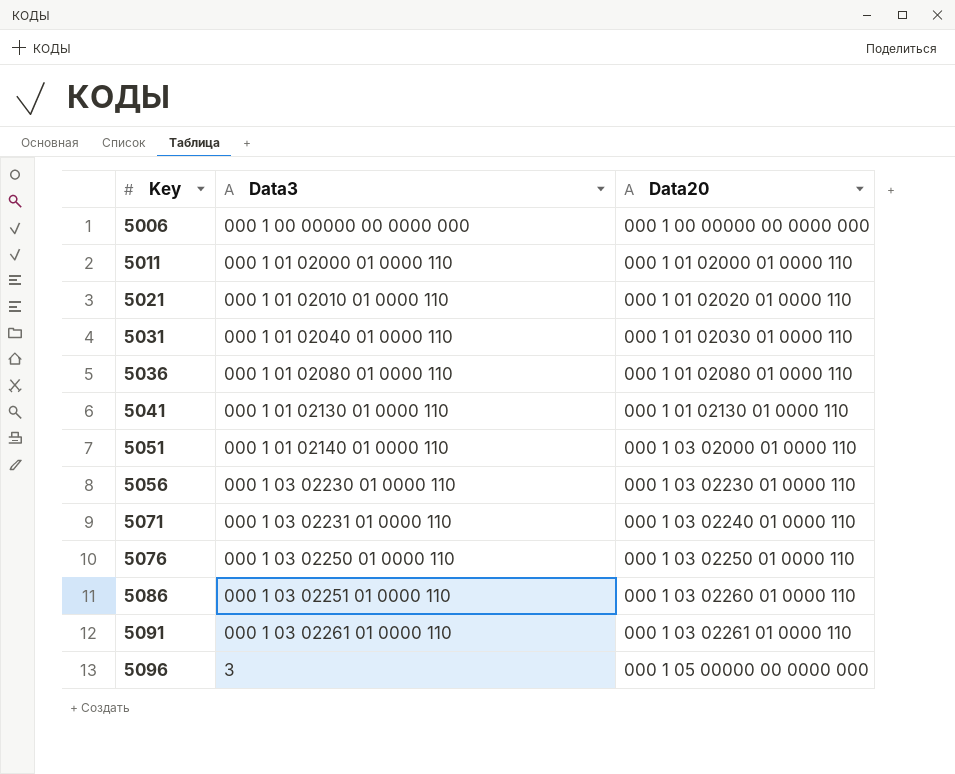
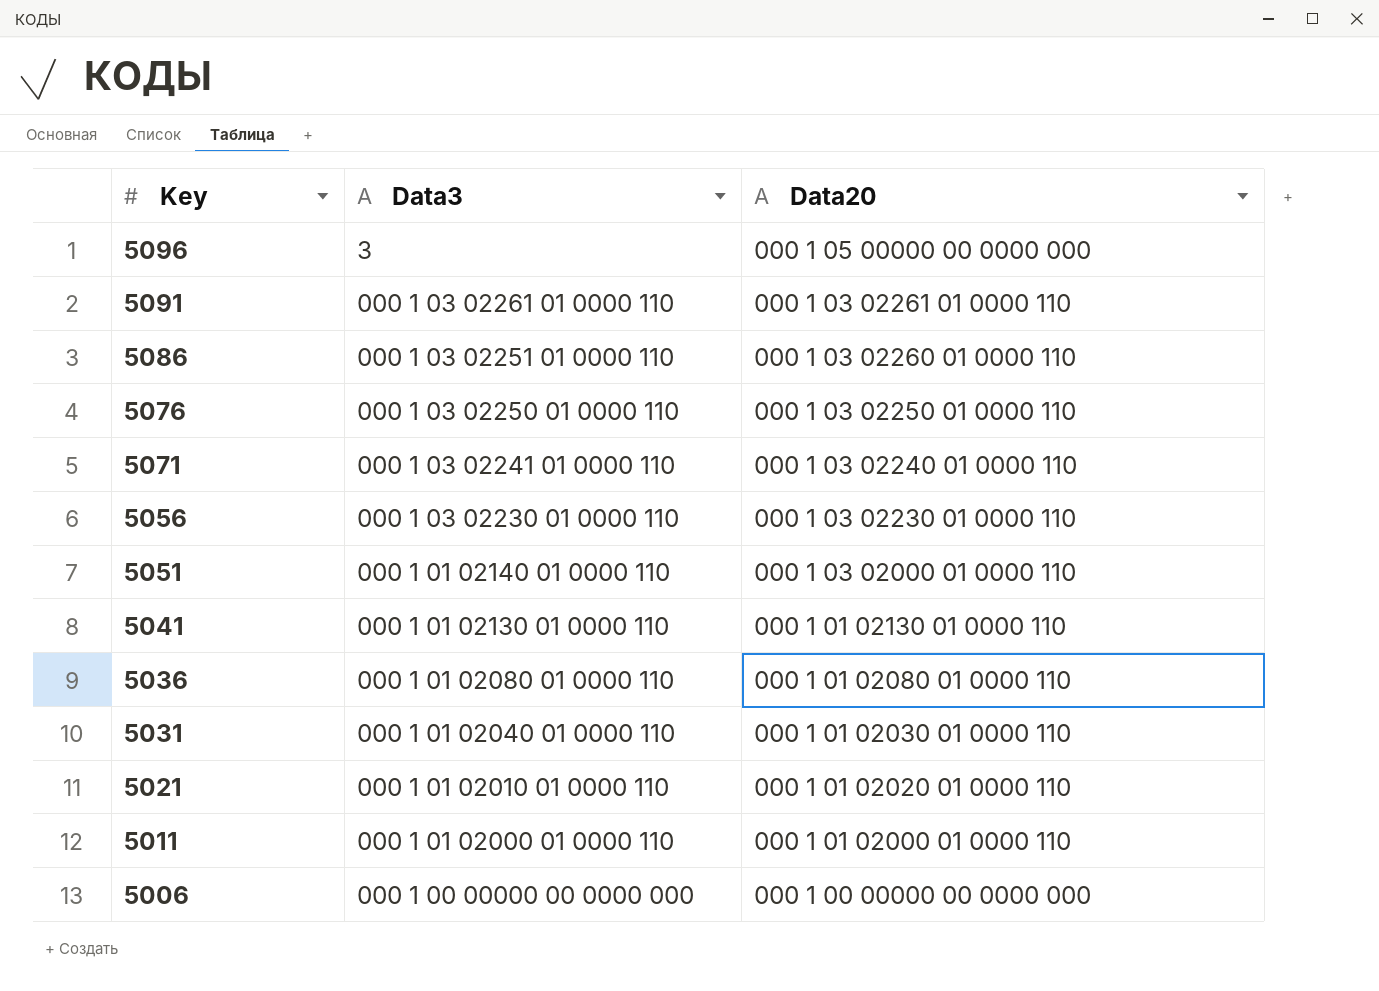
row order: Key ascending -> Key descending
5071 | Data3: 000 1 03 02231 01 0000 110 -> 000 1 03 02241 01 0000 110

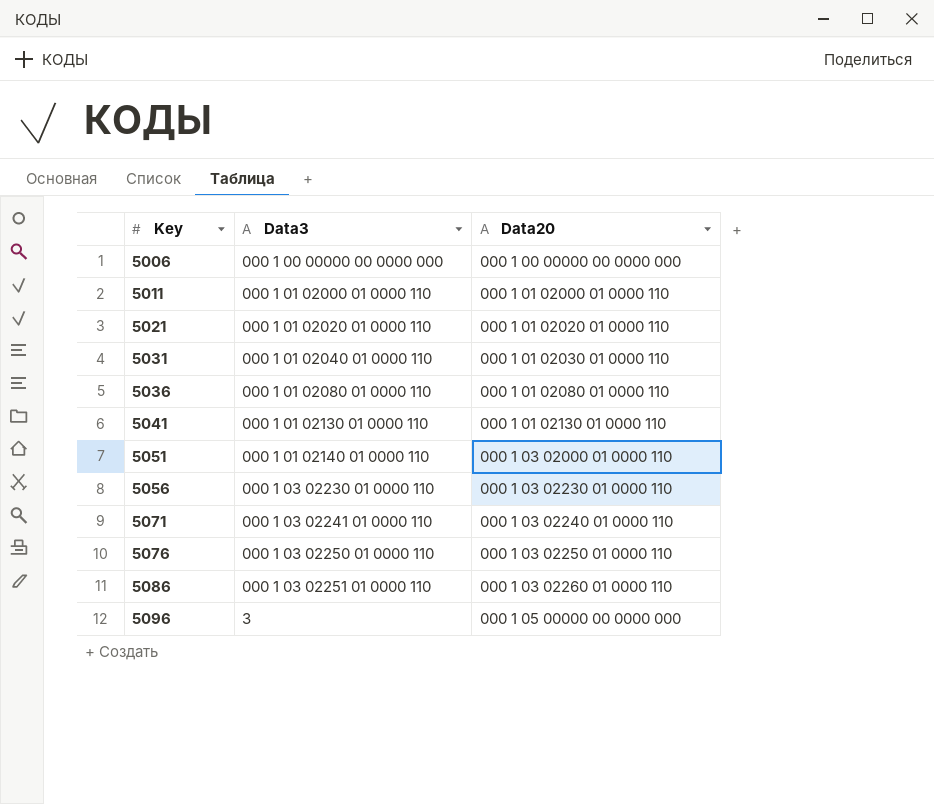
row order: Key descending -> Key ascending
row 5091: 000 1 03 02261 01 0000 110 | 000 1 03 02261 01 0000 110 -> none
5021 | Data3: 000 1 01 02010 01 0000 110 -> 000 1 01 02020 01 0000 110

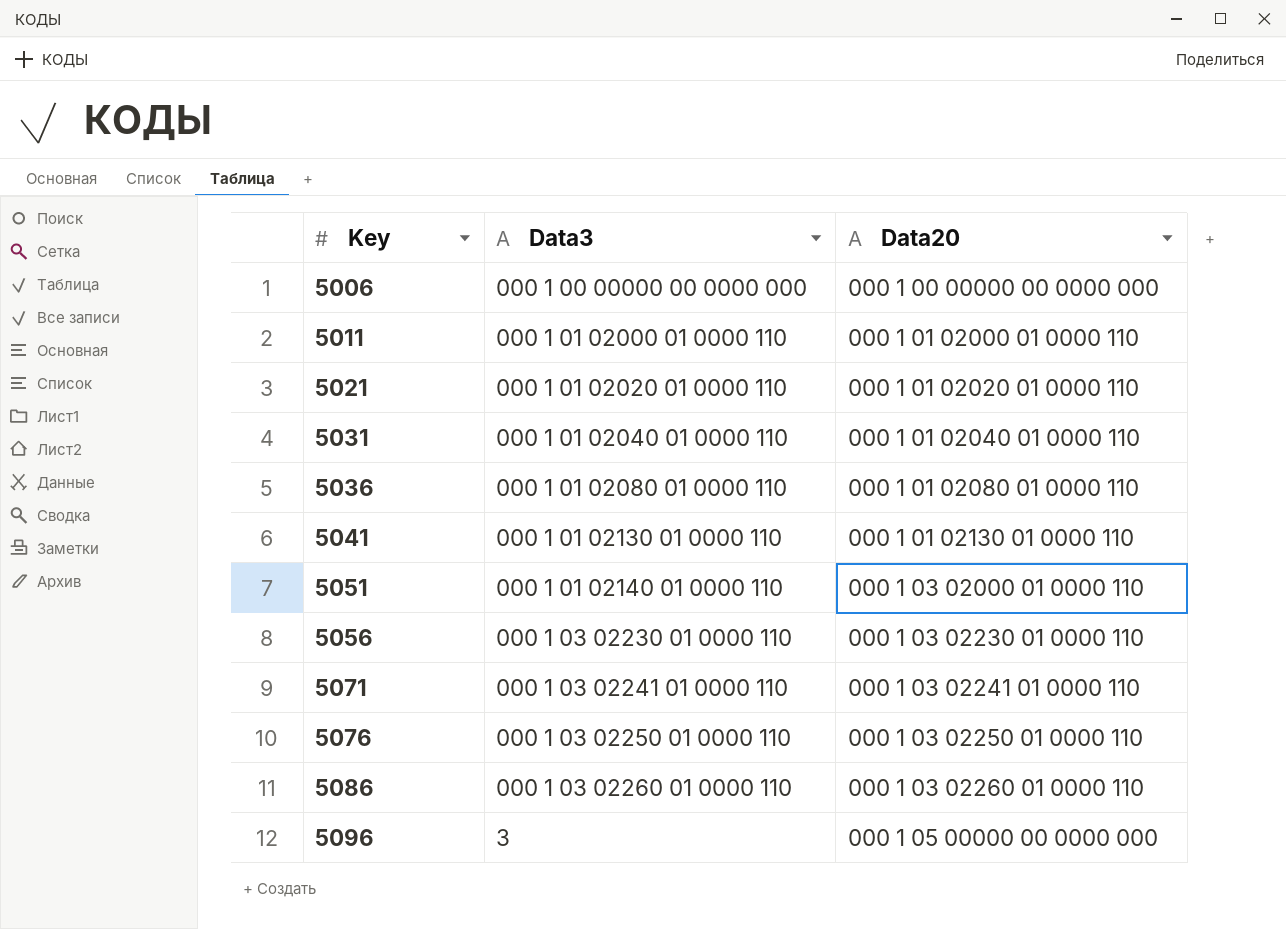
5031 | Data20: 000 1 01 02030 01 0000 110 -> 000 1 01 02040 01 0000 110
5071 | Data20: 000 1 03 02240 01 0000 110 -> 000 1 03 02241 01 0000 110
5086 | Data3: 000 1 03 02251 01 0000 110 -> 000 1 03 02260 01 0000 110

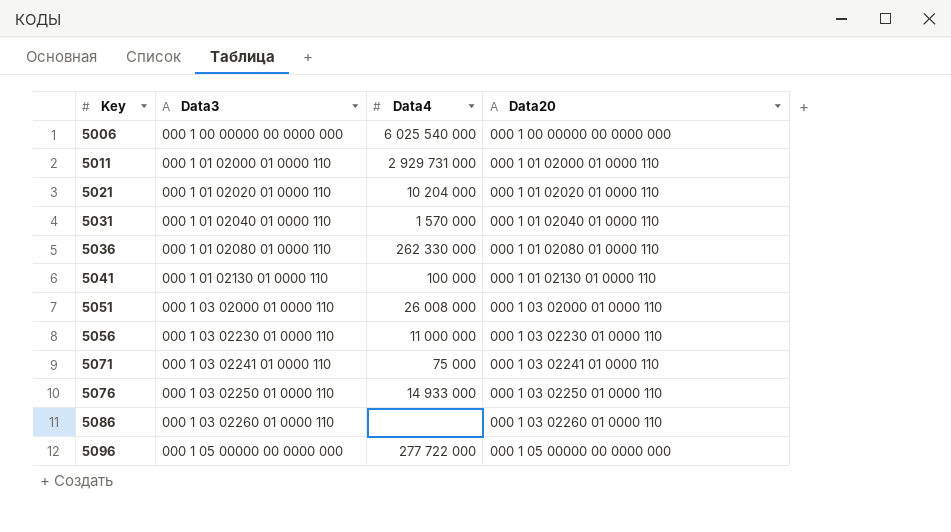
column Data4 | position: none -> 3
5051 | Data3: 000 1 01 02140 01 0000 110 -> 000 1 03 02000 01 0000 110
5096 | Data3: 3 -> 000 1 05 00000 00 0000 000

